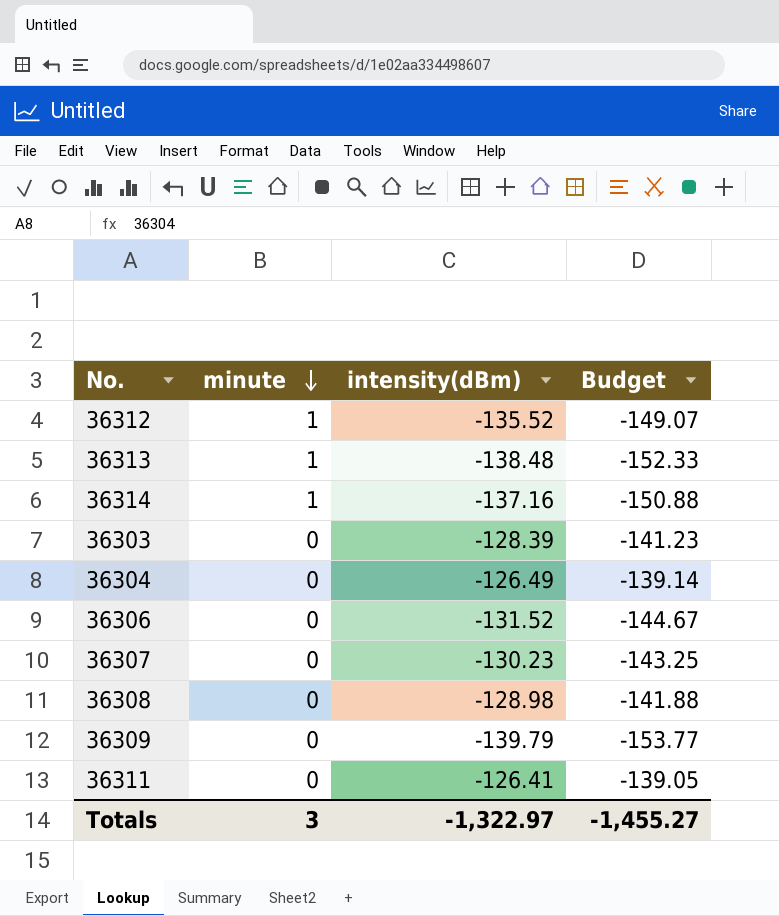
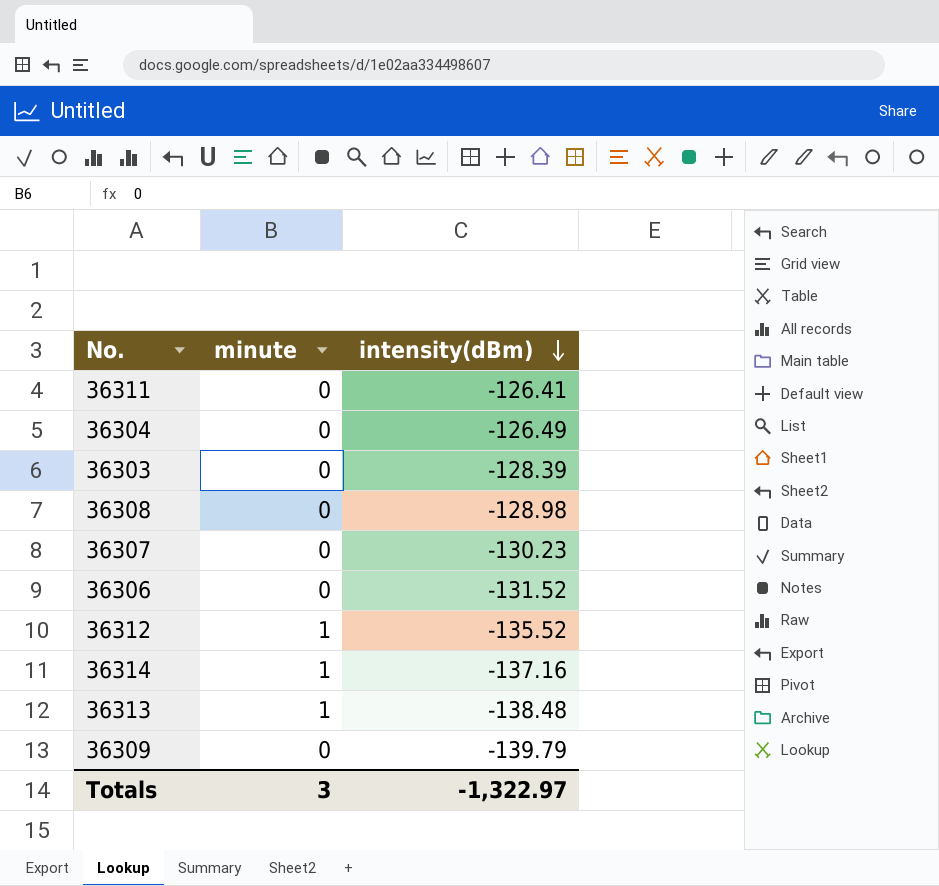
row order: minute descending -> intensity(dBm) descending
column Budget | formula: [intensity(dBm)] * 1.1 -> none

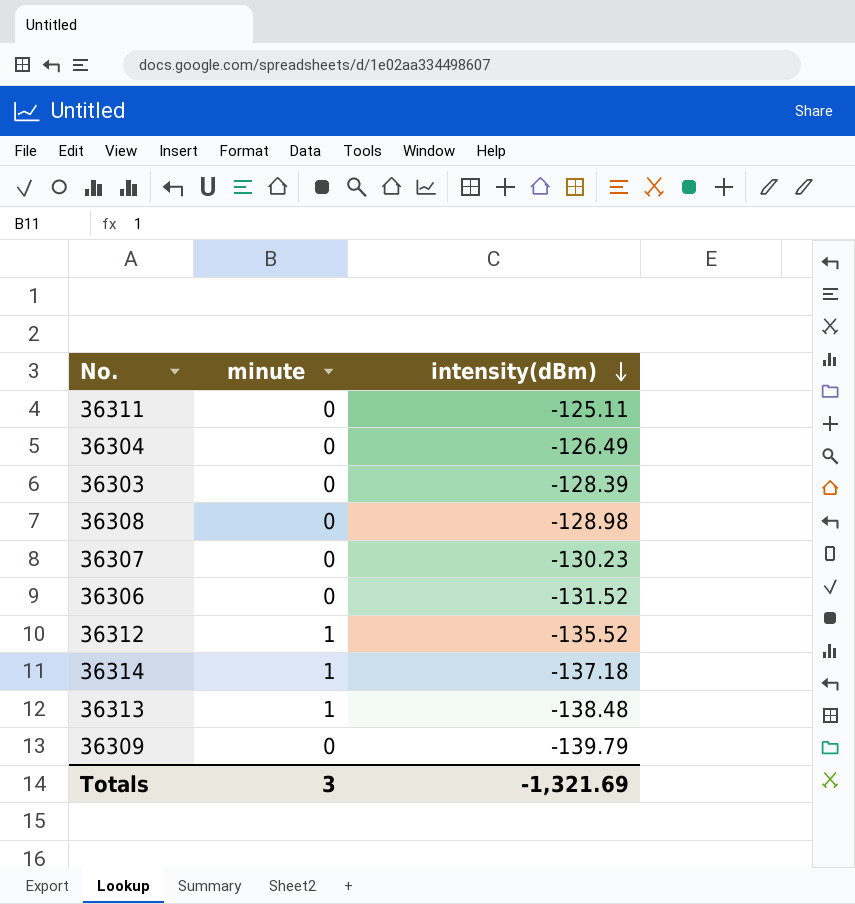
36311 | intensity(dBm): -126.41 -> -125.11
36314 | intensity(dBm): -137.16 -> -137.18
Totals | intensity(dBm): -1,322.97 -> -1,321.69

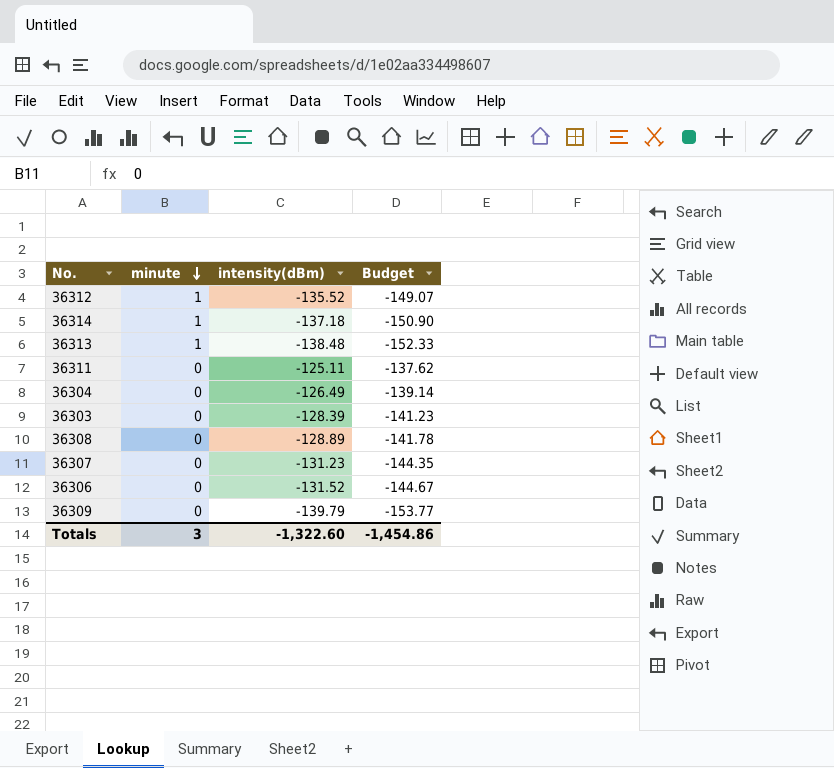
row order: intensity(dBm) descending -> minute descending
column Budget | formula: none -> [intensity(dBm)] * 1.1
36308 | intensity(dBm): -128.98 -> -128.89
36307 | intensity(dBm): -130.23 -> -131.23
Totals | intensity(dBm): -1,321.69 -> -1,322.60

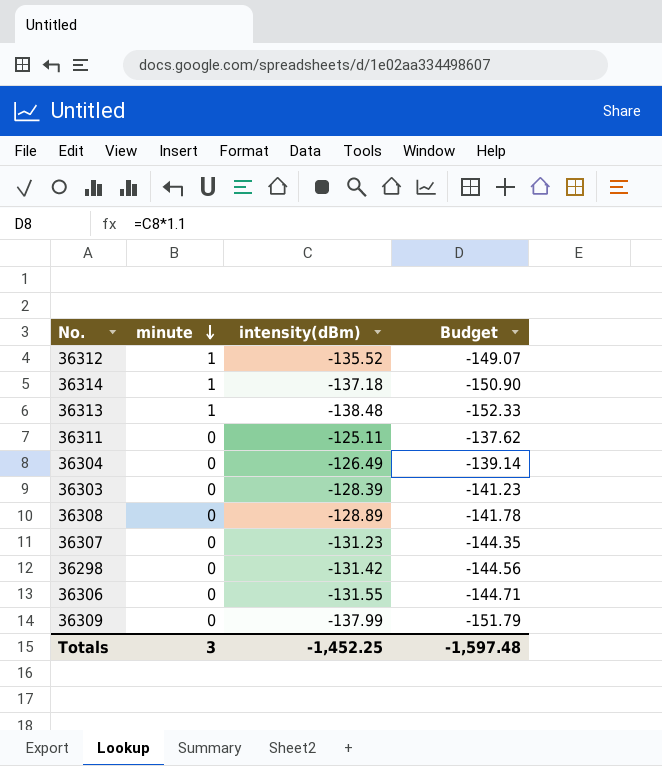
row 36298: none -> 0 | -131.42 | -144.56
36306 | intensity(dBm): -131.52 -> -131.55
36306 | Budget: -144.67 -> -144.71
36309 | intensity(dBm): -139.79 -> -137.99
36309 | Budget: -153.77 -> -151.79
Totals | intensity(dBm): -1,322.60 -> -1,452.25
Totals | Budget: -1,454.86 -> -1,597.48

